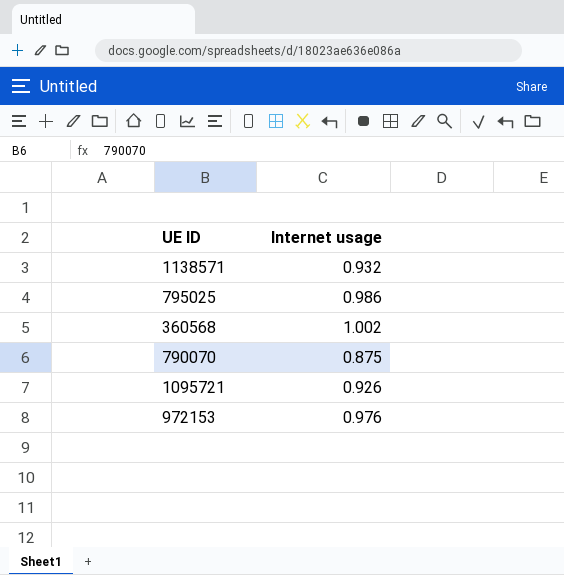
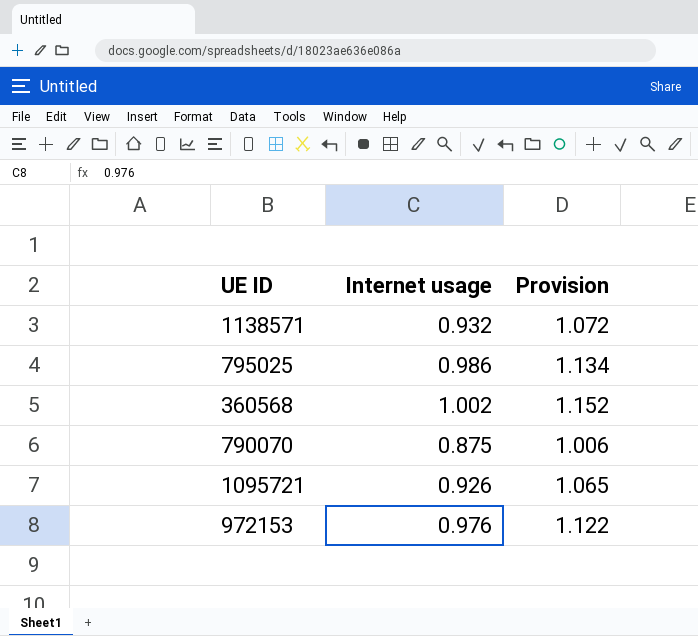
column Provision | formula: none -> [Internet usage] * 1.15

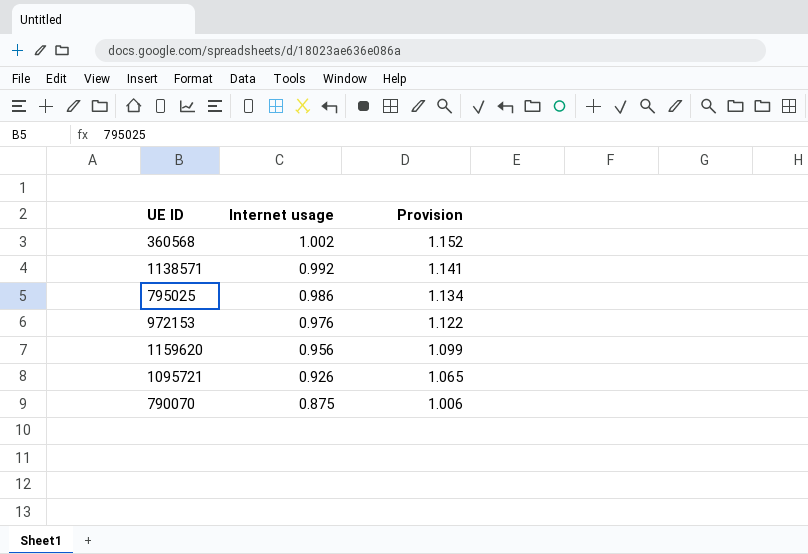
row order: none -> Internet usage descending
1138571 | Internet usage: 0.932 -> 0.992
1138571 | Provision: 1.072 -> 1.141
row 1159620: none -> 0.956 | 1.099

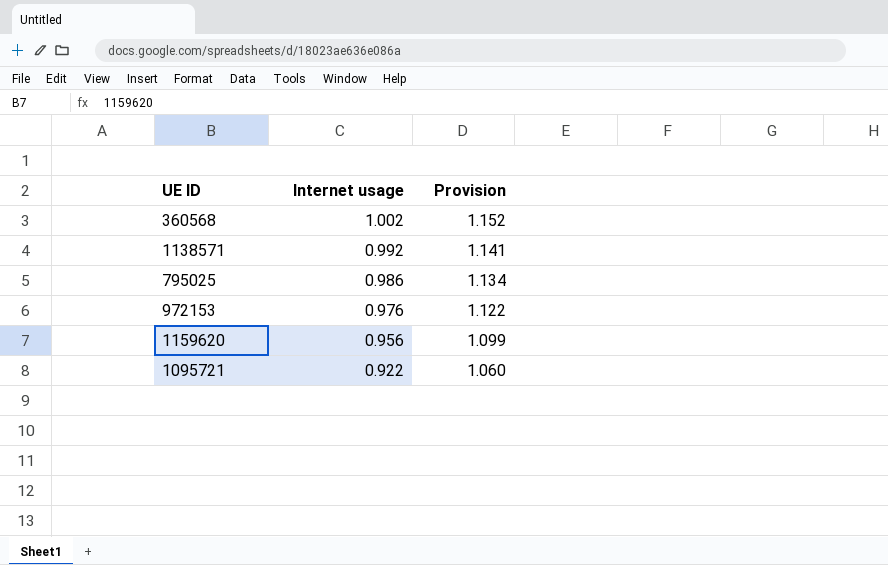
row 790070: 0.875 | 1.006 -> none
1095721 | Internet usage: 0.926 -> 0.922
1095721 | Provision: 1.065 -> 1.060

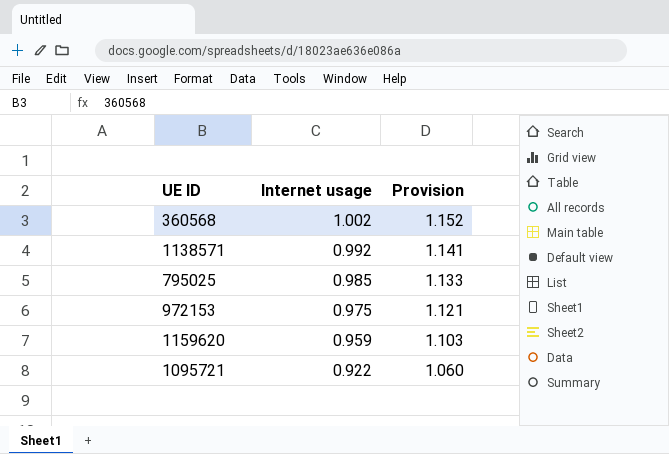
795025 | Internet usage: 0.986 -> 0.985
795025 | Provision: 1.134 -> 1.133
972153 | Internet usage: 0.976 -> 0.975
972153 | Provision: 1.122 -> 1.121
1159620 | Internet usage: 0.956 -> 0.959
1159620 | Provision: 1.099 -> 1.103

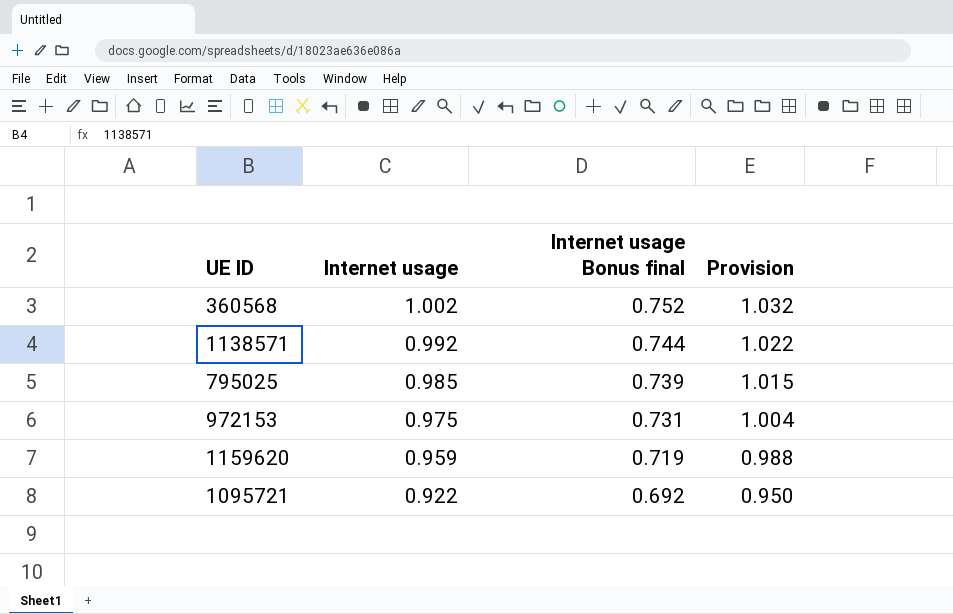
column Internet usage Bonus final | formula: none -> [Internet usage] * 0.75
column Provision | formula: [Internet usage] * 1.15 -> [Internet usage] * 1.03

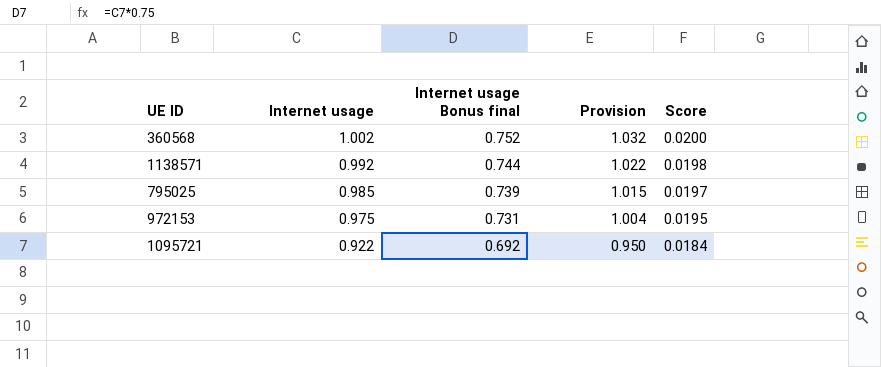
column Score | formula: none -> [Internet usage] * 0.02
row 1159620: 0.959 | 0.719 | 0.988 -> none

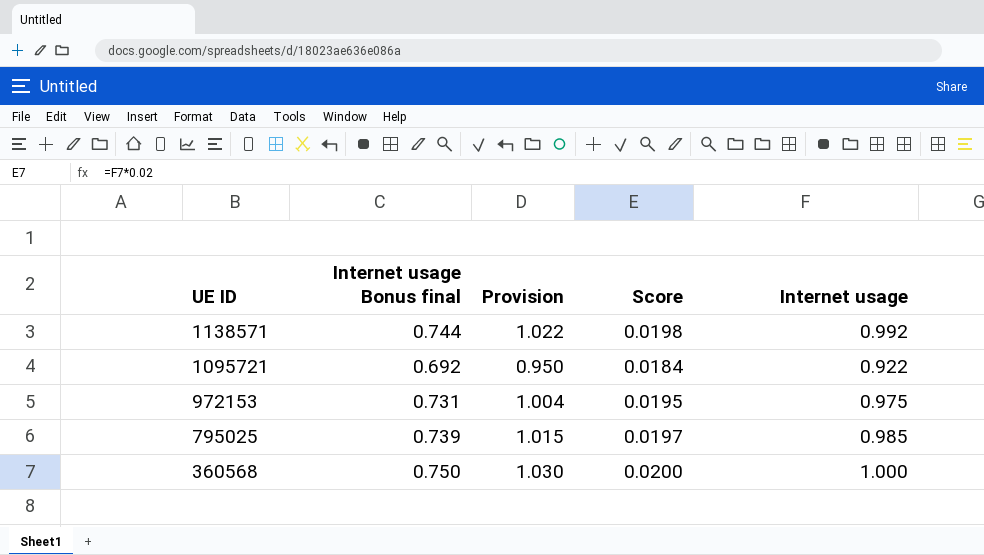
row order: Internet usage descending -> UE ID descending
column Internet usage | position: 2 -> 5
360568 | Internet usage Bonus final: 0.752 -> 0.750
360568 | Provision: 1.032 -> 1.030
360568 | Internet usage: 1.002 -> 1.000

